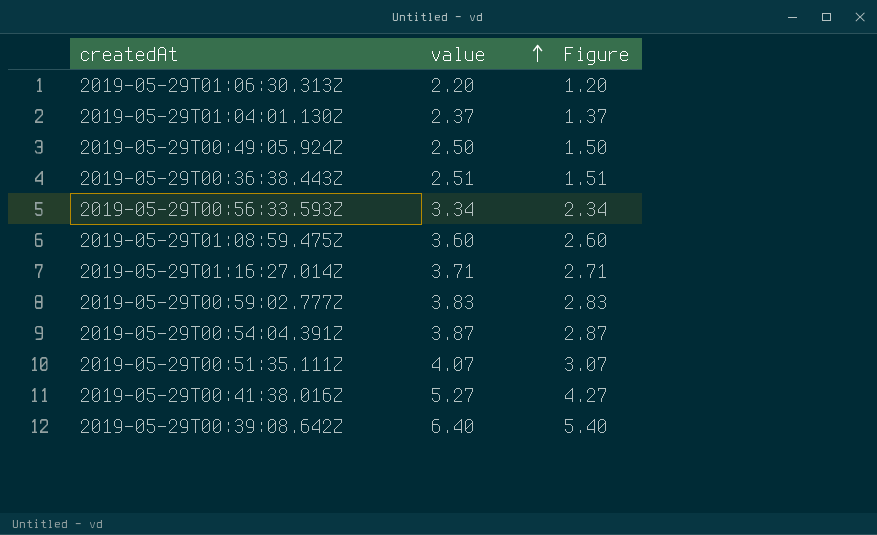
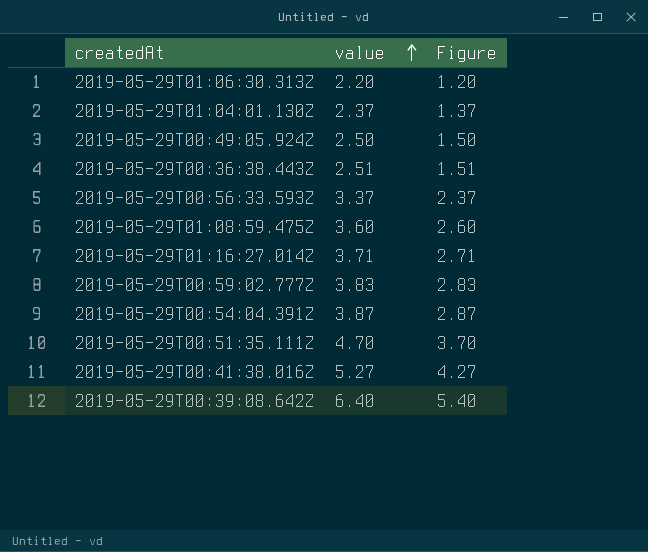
2019-05-29T00:56:33.593Z | value: 3.34 -> 3.37
2019-05-29T00:56:33.593Z | Figure: 2.34 -> 2.37
2019-05-29T00:51:35.111Z | value: 4.07 -> 4.70
2019-05-29T00:51:35.111Z | Figure: 3.07 -> 3.70

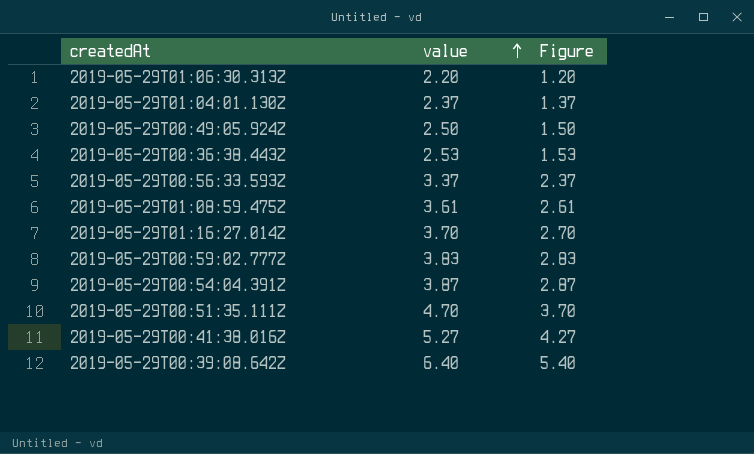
2019-05-29T00:36:38.443Z | value: 2.51 -> 2.53
2019-05-29T00:36:38.443Z | Figure: 1.51 -> 1.53
2019-05-29T01:08:59.475Z | value: 3.60 -> 3.61
2019-05-29T01:08:59.475Z | Figure: 2.60 -> 2.61
2019-05-29T01:16:27.014Z | value: 3.71 -> 3.70
2019-05-29T01:16:27.014Z | Figure: 2.71 -> 2.70

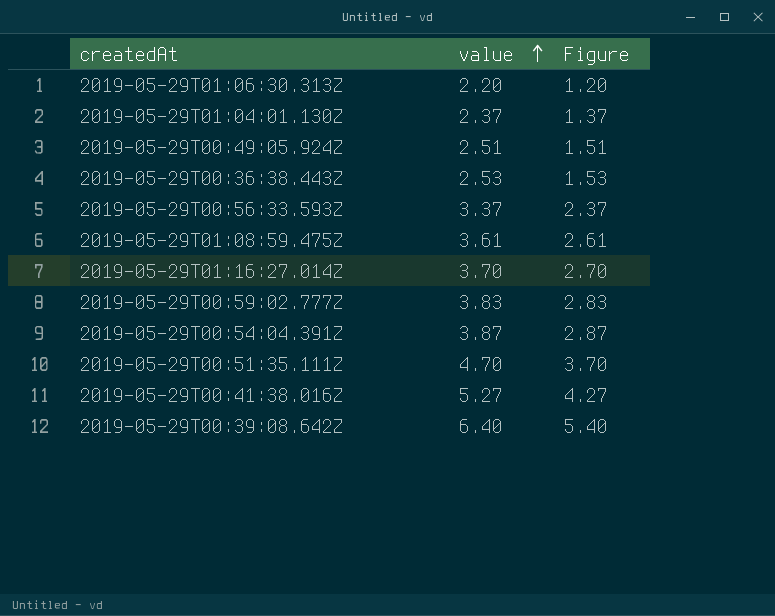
2019-05-29T00:49:05.924Z | value: 2.50 -> 2.51
2019-05-29T00:49:05.924Z | Figure: 1.50 -> 1.51

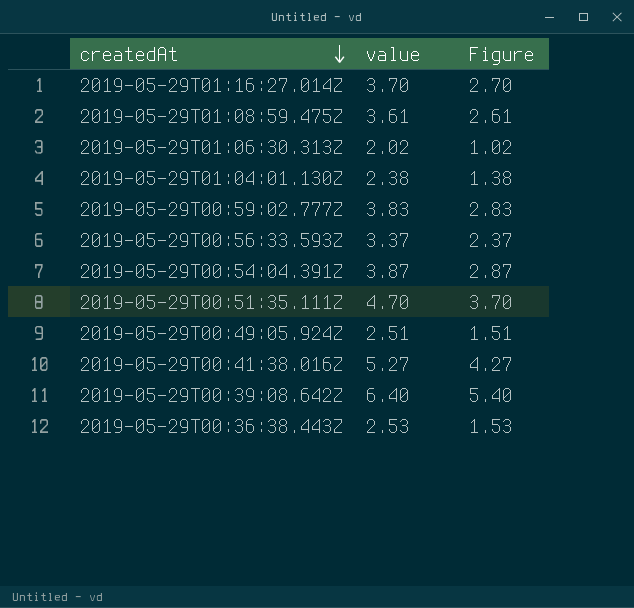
row order: value ascending -> createdAt descending
2019-05-29T01:06:30.313Z | value: 2.20 -> 2.02
2019-05-29T01:06:30.313Z | Figure: 1.20 -> 1.02
2019-05-29T01:04:01.130Z | value: 2.37 -> 2.38
2019-05-29T01:04:01.130Z | Figure: 1.37 -> 1.38

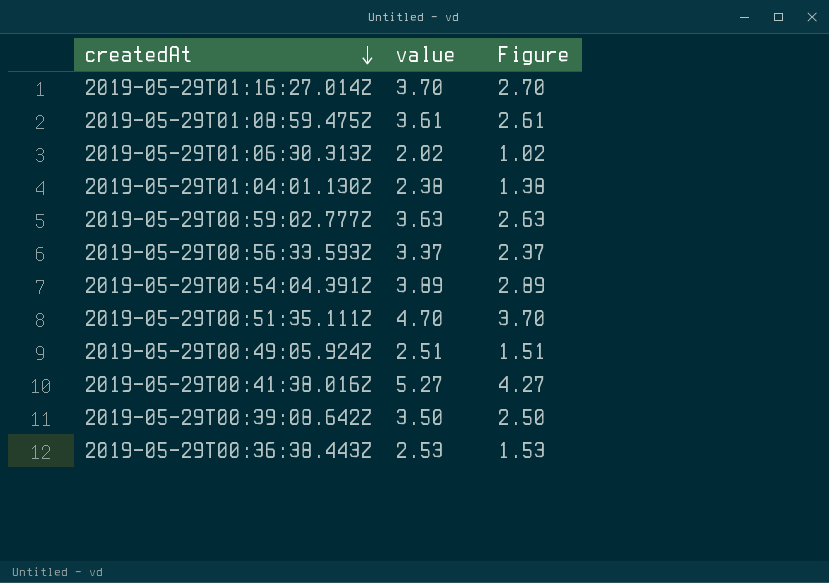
2019-05-29T00:59:02.777Z | value: 3.83 -> 3.63
2019-05-29T00:59:02.777Z | Figure: 2.83 -> 2.63
2019-05-29T00:54:04.391Z | value: 3.87 -> 3.89
2019-05-29T00:54:04.391Z | Figure: 2.87 -> 2.89
2019-05-29T00:39:08.642Z | value: 6.40 -> 3.50
2019-05-29T00:39:08.642Z | Figure: 5.40 -> 2.50

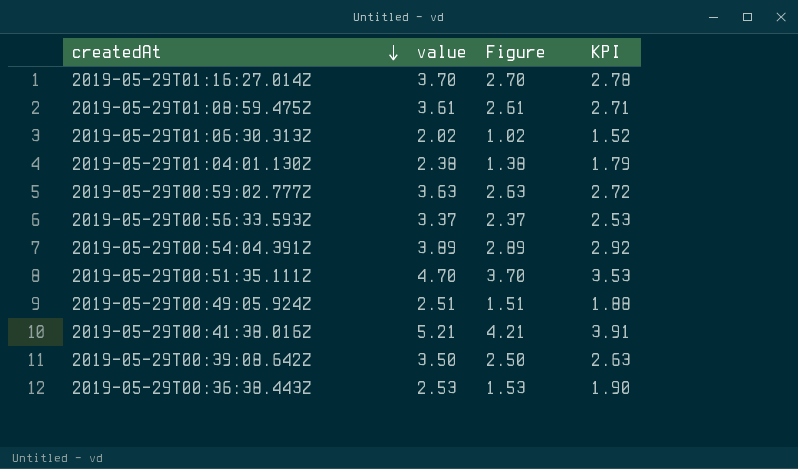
column KPI | formula: none -> [value] * 0.75
2019-05-29T00:41:38.016Z | value: 5.27 -> 5.21
2019-05-29T00:41:38.016Z | Figure: 4.27 -> 4.21

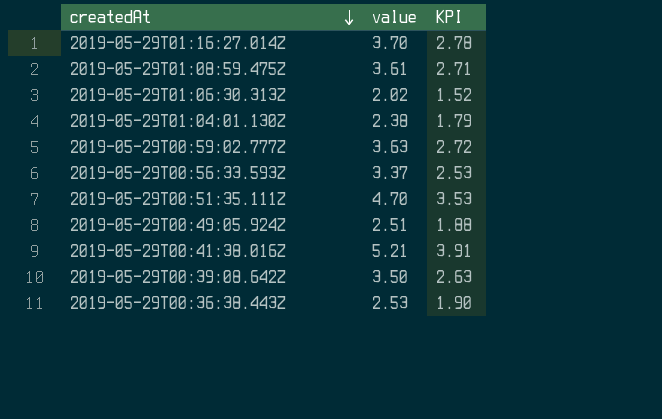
column Figure | formula: [value] - 1 -> none
row 2019-05-29T00:54:04.391Z: 3.89 | 2.89 | 2.92 -> none

